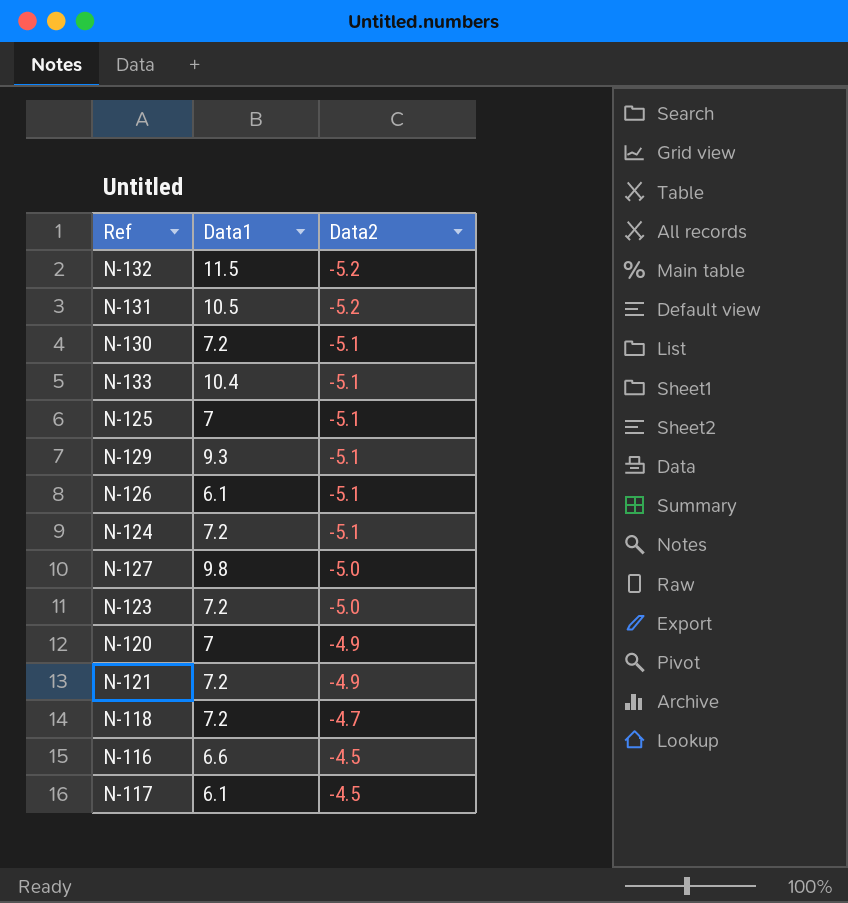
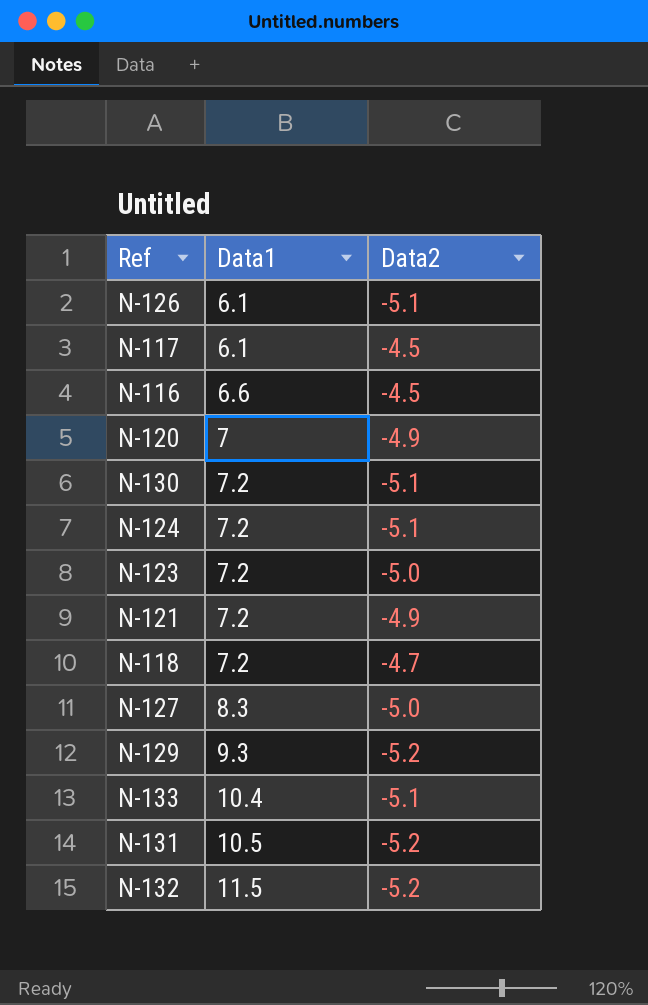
row order: Data2 ascending -> Data1 ascending
row N-125: 7 | -5.1 -> none
N-127 | Data1: 9.8 -> 8.3
N-129 | Data2: -5.1 -> -5.2

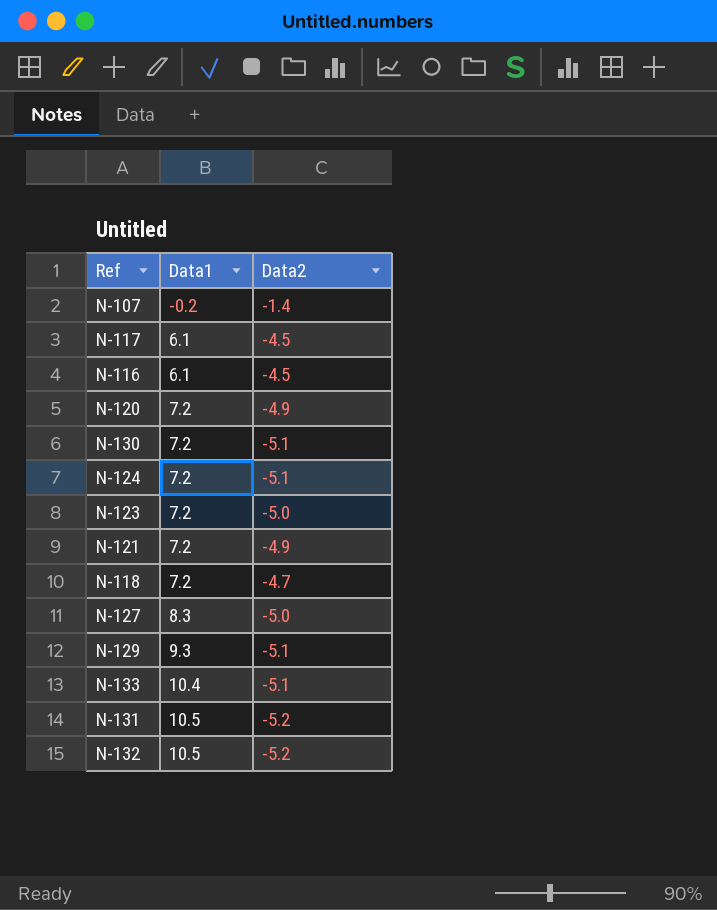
row N-126: 6.1 | -5.1 -> none
row N-107: none -> -0.2 | -1.4
N-116 | Data1: 6.6 -> 6.1
N-120 | Data1: 7 -> 7.2
N-129 | Data2: -5.2 -> -5.1
N-132 | Data1: 11.5 -> 10.5

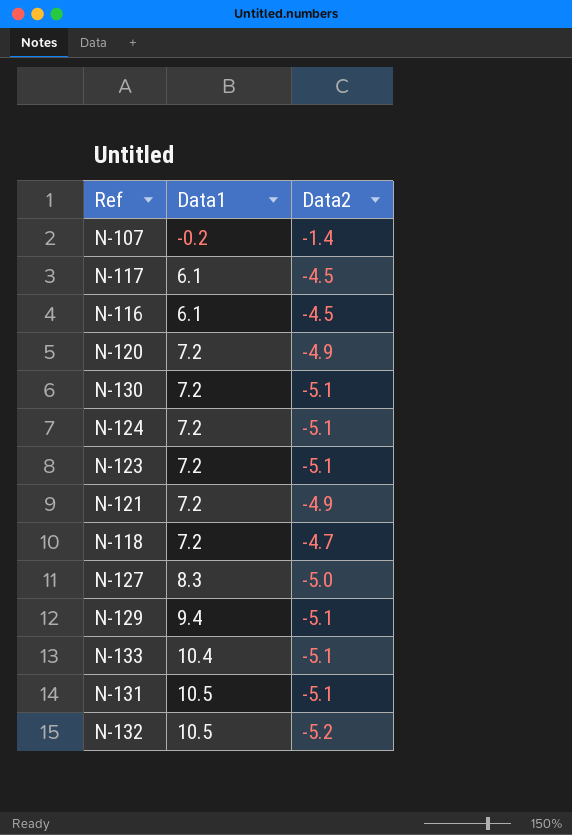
N-123 | Data2: -5.0 -> -5.1
N-129 | Data1: 9.3 -> 9.4
N-131 | Data2: -5.2 -> -5.1

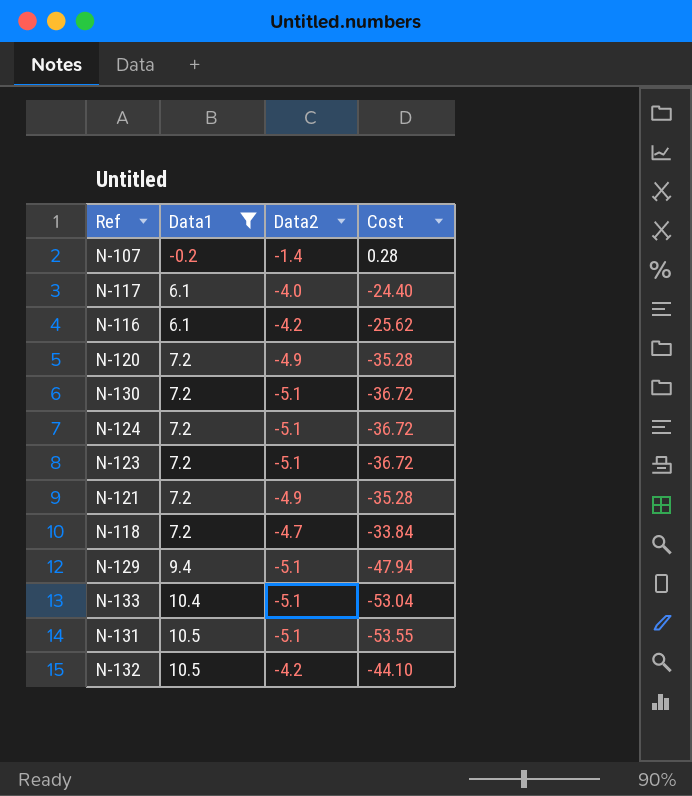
filter: none -> Data1 != 8.3
column Cost | formula: none -> [Data1] * [Data2]
N-117 | Data2: -4.5 -> -4.0
N-116 | Data2: -4.5 -> -4.2
N-132 | Data2: -5.2 -> -4.2

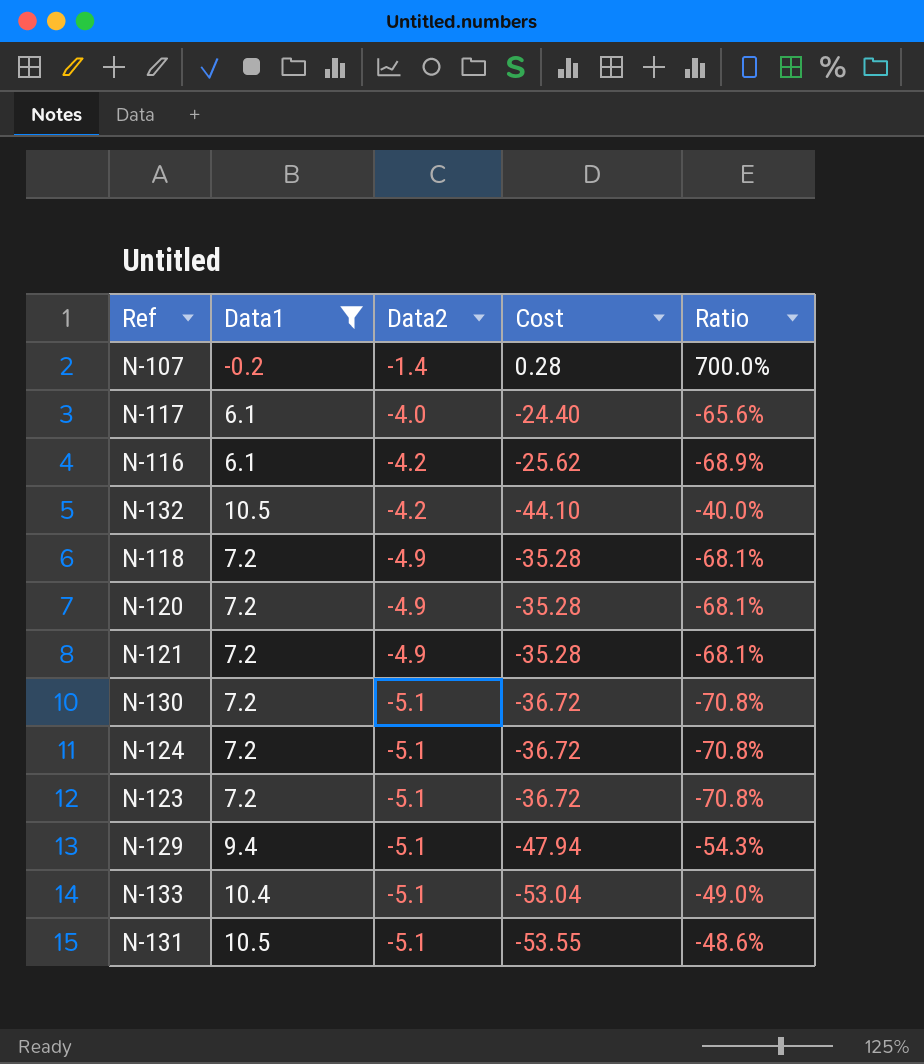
row order: Data1 ascending -> Data2 descending
column Ratio | formula: none -> [Data2] / [Data1]
N-118 | Data2: -4.7 -> -4.9
N-118 | Cost: -33.84 -> -35.28

